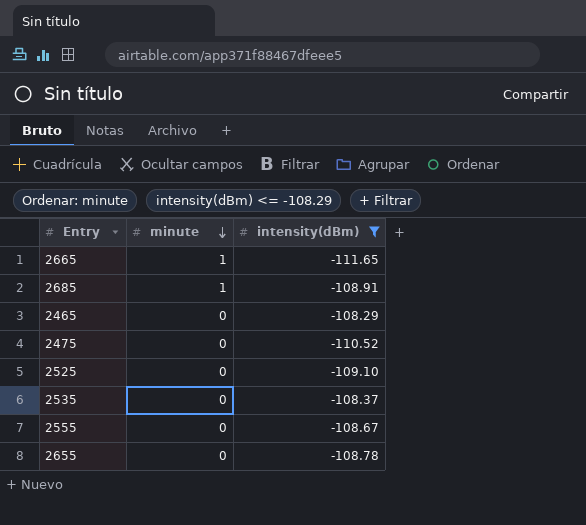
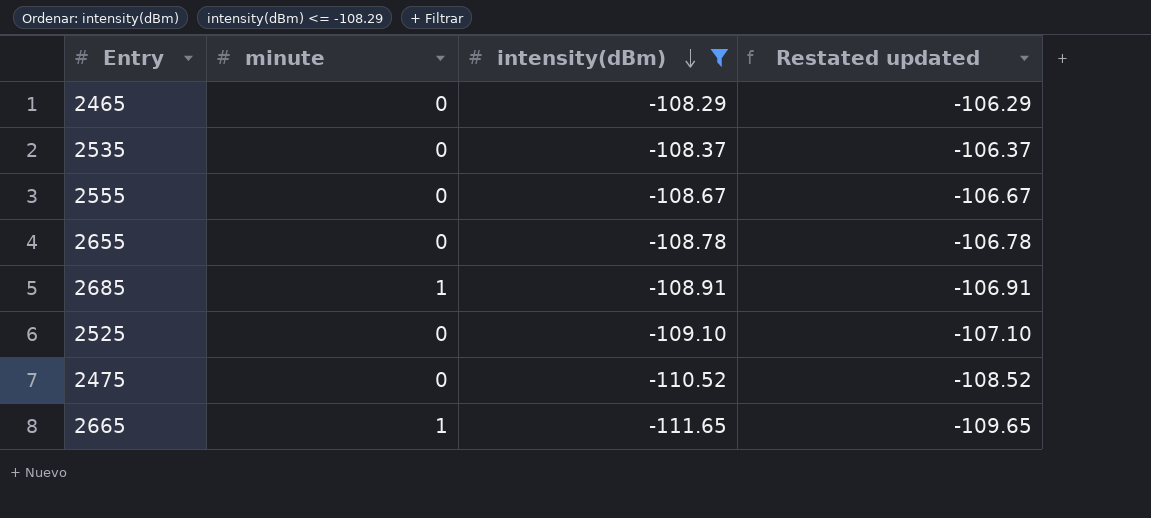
row order: minute descending -> intensity(dBm) descending
column Restated updated | formula: none -> [intensity(dBm)] + 2

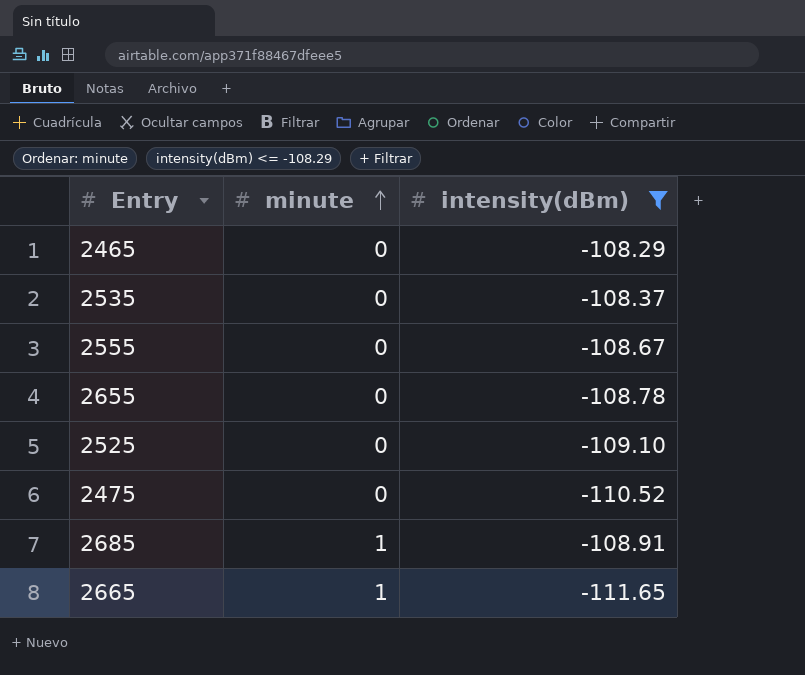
row order: intensity(dBm) descending -> minute ascending
column Restated updated | formula: [intensity(dBm)] + 2 -> none

